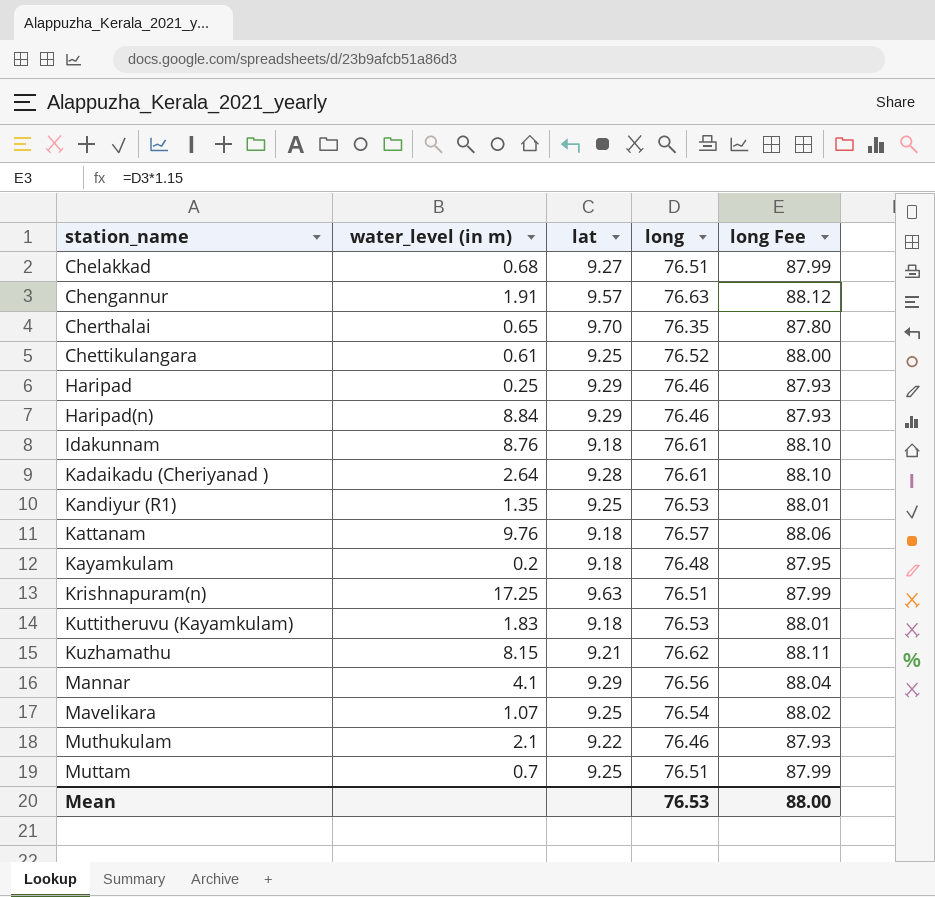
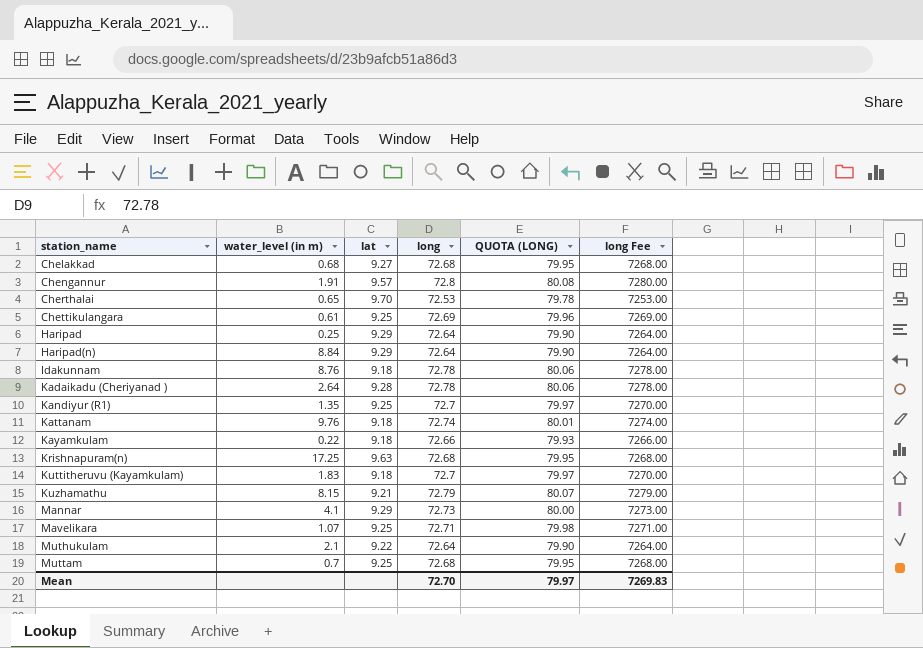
column QUOTA (LONG) | formula: none -> [long] * 1.1
column long Fee | formula: [long] * 1.15 -> [long] * 100
Chelakkad | long: 76.51 -> 72.68
Chengannur | long: 76.63 -> 72.8
Cherthalai | long: 76.35 -> 72.53
Chettikulangara | long: 76.52 -> 72.69
Haripad | long: 76.46 -> 72.64
Haripad(n) | long: 76.46 -> 72.64
Idakunnam | long: 76.61 -> 72.78
Kadaikadu (Cheriyanad ) | long: 76.61 -> 72.78
Kandiyur (R1) | long: 76.53 -> 72.7
Kattanam | long: 76.57 -> 72.74
Kayamkulam | water_level (in m): 0.2 -> 0.22
Kayamkulam | long: 76.48 -> 72.66
Krishnapuram(n) | long: 76.51 -> 72.68
Kuttitheruvu (Kayamkulam) | long: 76.53 -> 72.7
Kuzhamathu | long: 76.62 -> 72.79
Mannar | long: 76.56 -> 72.73
Mavelikara | long: 76.54 -> 72.71
Muthukulam | long: 76.46 -> 72.64
Muttam | long: 76.51 -> 72.68
Mean | long: 76.53 -> 72.70
Mean | long Fee: 88.00 -> 7269.83

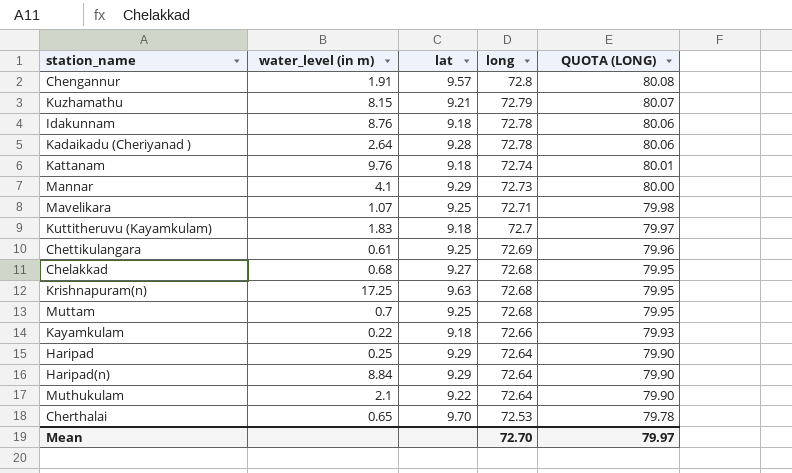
row order: station_name ascending -> long descending
column long Fee | formula: [long] * 100 -> none
row Kandiyur (R1): 1.35 | 9.25 | 72.7 | 79.97 | 7270.00 -> none

